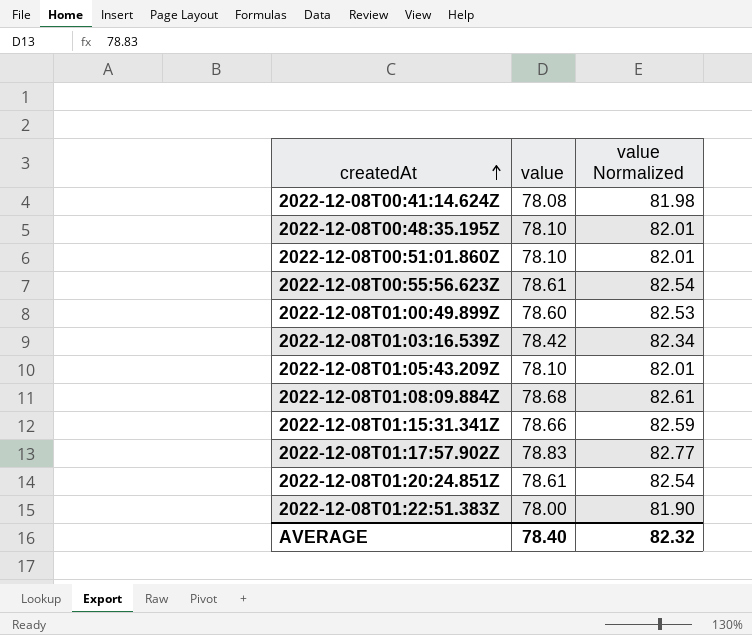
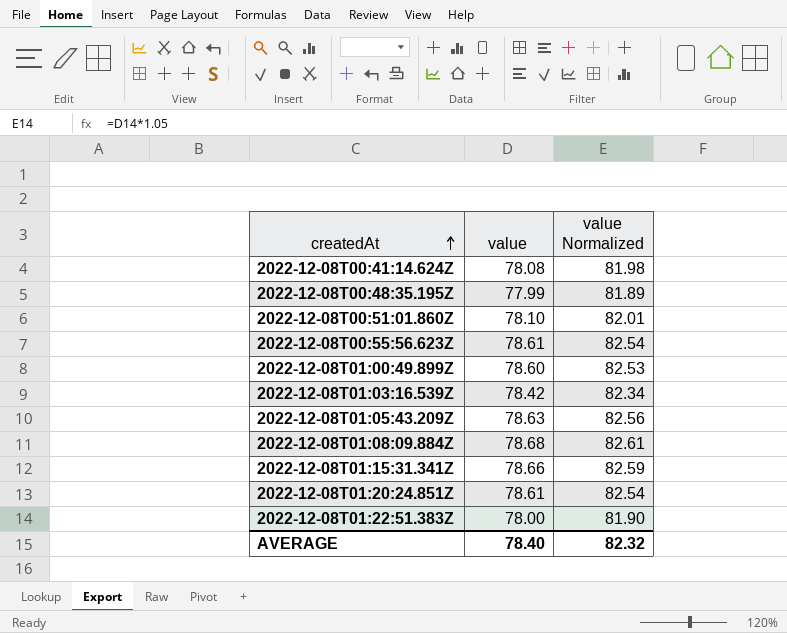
row 2022-12-08T01:17:57.902Z: 78.83 | 82.77 -> none
2022-12-08T00:48:35.195Z | value: 78.10 -> 77.99
2022-12-08T00:48:35.195Z | value Normalized: 82.01 -> 81.89
2022-12-08T01:05:43.209Z | value: 78.10 -> 78.63
2022-12-08T01:05:43.209Z | value Normalized: 82.01 -> 82.56

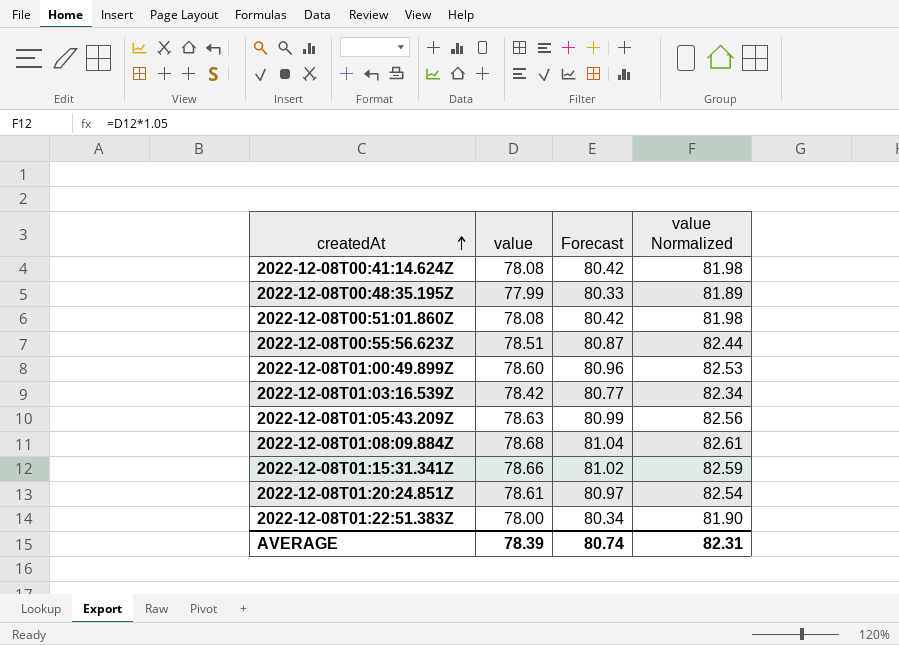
column Forecast | formula: none -> [value] * 1.03
2022-12-08T00:51:01.860Z | value: 78.10 -> 78.08
2022-12-08T00:51:01.860Z | value Normalized: 82.01 -> 81.98
2022-12-08T00:55:56.623Z | value: 78.61 -> 78.51
2022-12-08T00:55:56.623Z | value Normalized: 82.54 -> 82.44
AVERAGE | value: 78.40 -> 78.39
AVERAGE | value Normalized: 82.32 -> 82.31

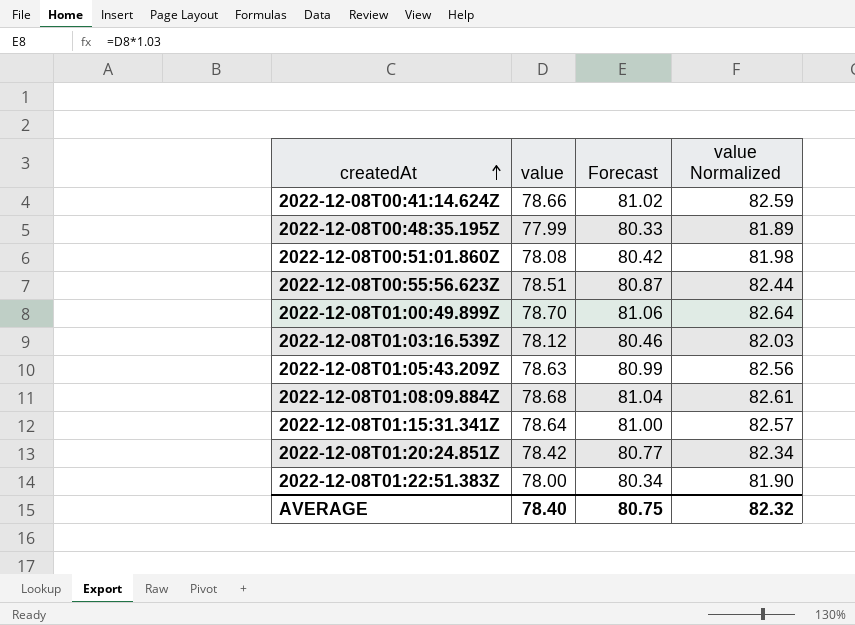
2022-12-08T00:41:14.624Z | value: 78.08 -> 78.66
2022-12-08T00:41:14.624Z | Forecast: 80.42 -> 81.02
2022-12-08T00:41:14.624Z | value Normalized: 81.98 -> 82.59
2022-12-08T01:00:49.899Z | value: 78.60 -> 78.70
2022-12-08T01:00:49.899Z | Forecast: 80.96 -> 81.06
2022-12-08T01:00:49.899Z | value Normalized: 82.53 -> 82.64
2022-12-08T01:03:16.539Z | value: 78.42 -> 78.12
2022-12-08T01:03:16.539Z | Forecast: 80.77 -> 80.46
2022-12-08T01:03:16.539Z | value Normalized: 82.34 -> 82.03
2022-12-08T01:15:31.341Z | value: 78.66 -> 78.64
2022-12-08T01:15:31.341Z | Forecast: 81.02 -> 81.00
2022-12-08T01:15:31.341Z | value Normalized: 82.59 -> 82.57
2022-12-08T01:20:24.851Z | value: 78.61 -> 78.42
2022-12-08T01:20:24.851Z | Forecast: 80.97 -> 80.77
2022-12-08T01:20:24.851Z | value Normalized: 82.54 -> 82.34
AVERAGE | value: 78.39 -> 78.40
AVERAGE | Forecast: 80.74 -> 80.75
AVERAGE | value Normalized: 82.31 -> 82.32

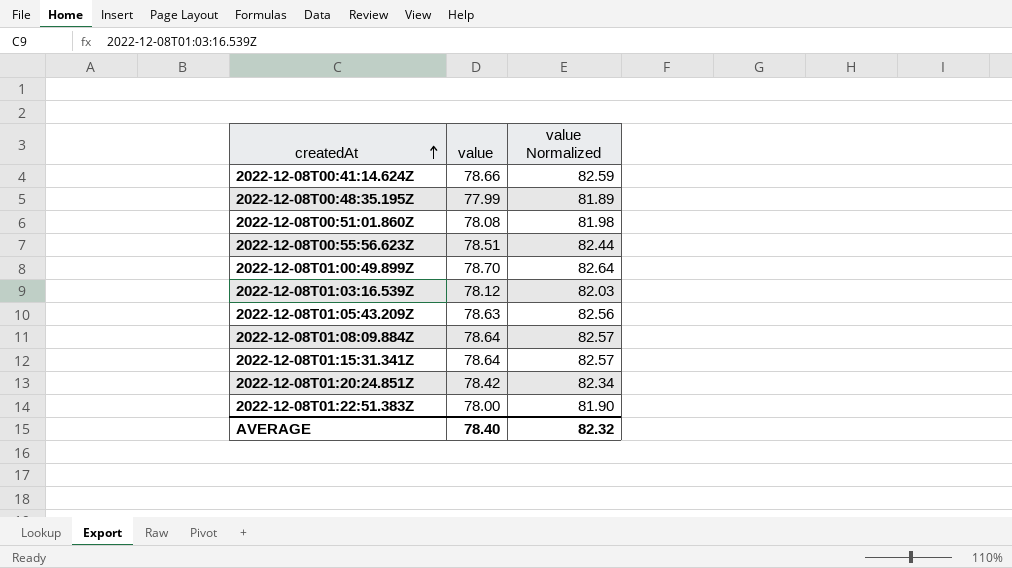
column Forecast | formula: [value] * 1.03 -> none
2022-12-08T01:08:09.884Z | value: 78.68 -> 78.64
2022-12-08T01:08:09.884Z | value Normalized: 82.61 -> 82.57

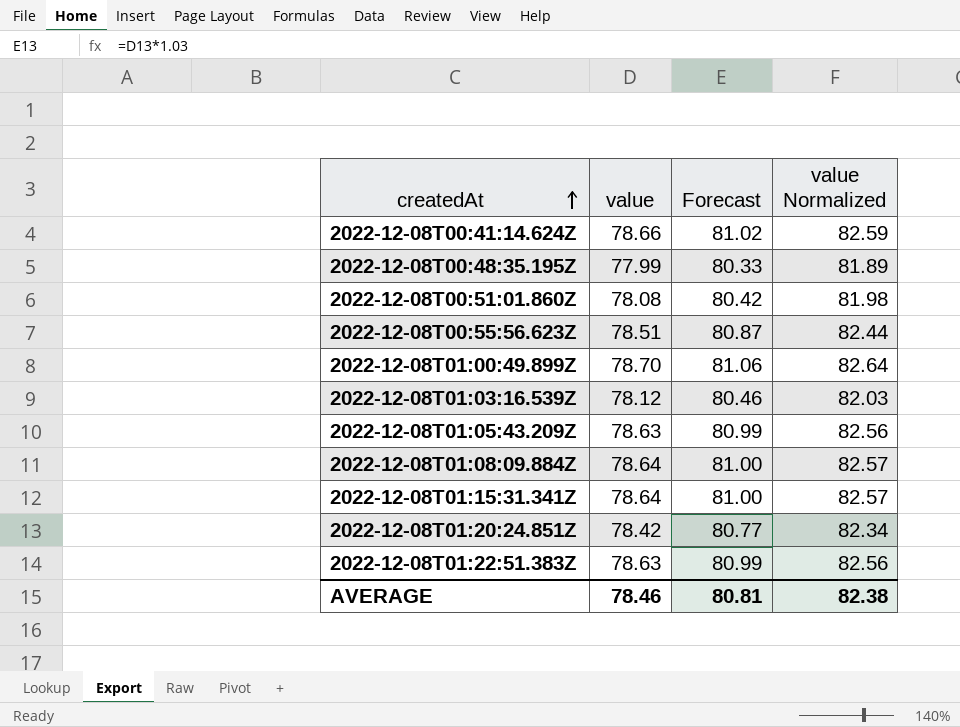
column Forecast | formula: none -> [value] * 1.03
2022-12-08T01:22:51.383Z | value: 78.00 -> 78.63
2022-12-08T01:22:51.383Z | value Normalized: 81.90 -> 82.56
AVERAGE | value: 78.40 -> 78.46
AVERAGE | value Normalized: 82.32 -> 82.38

